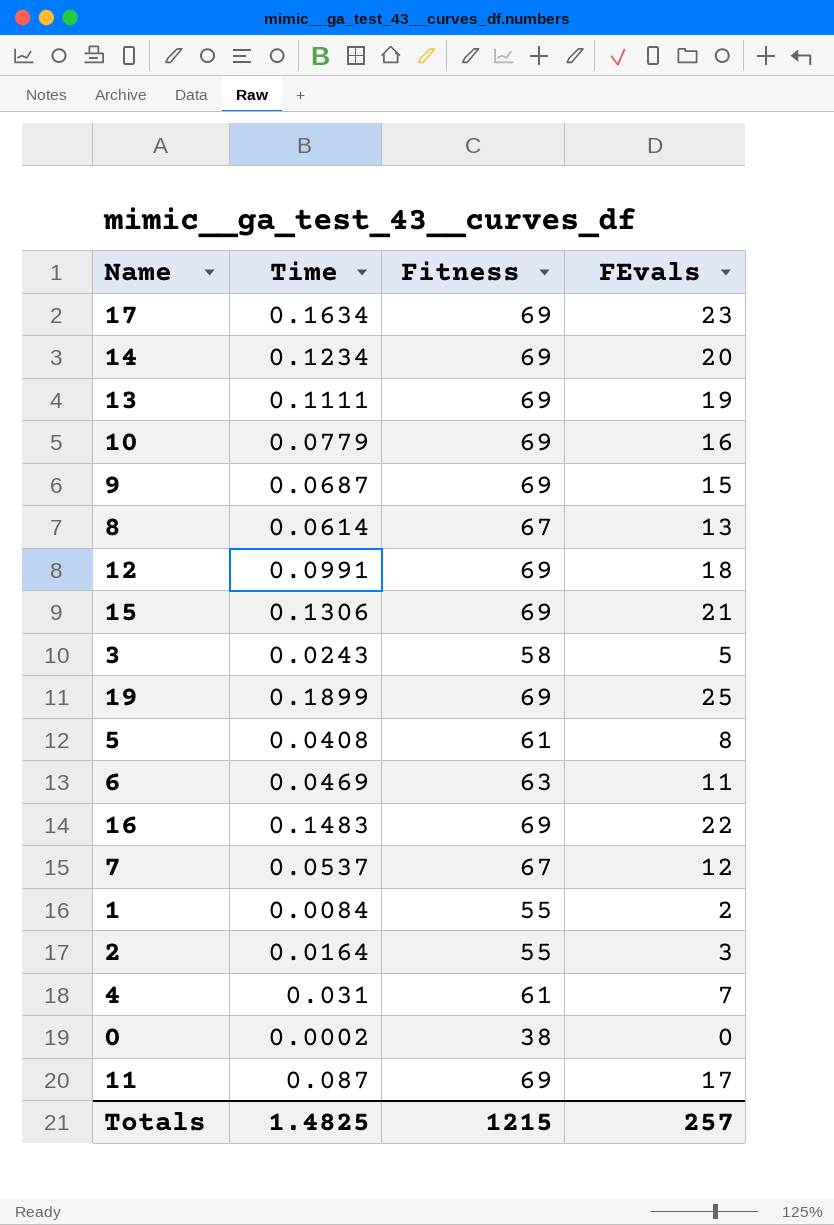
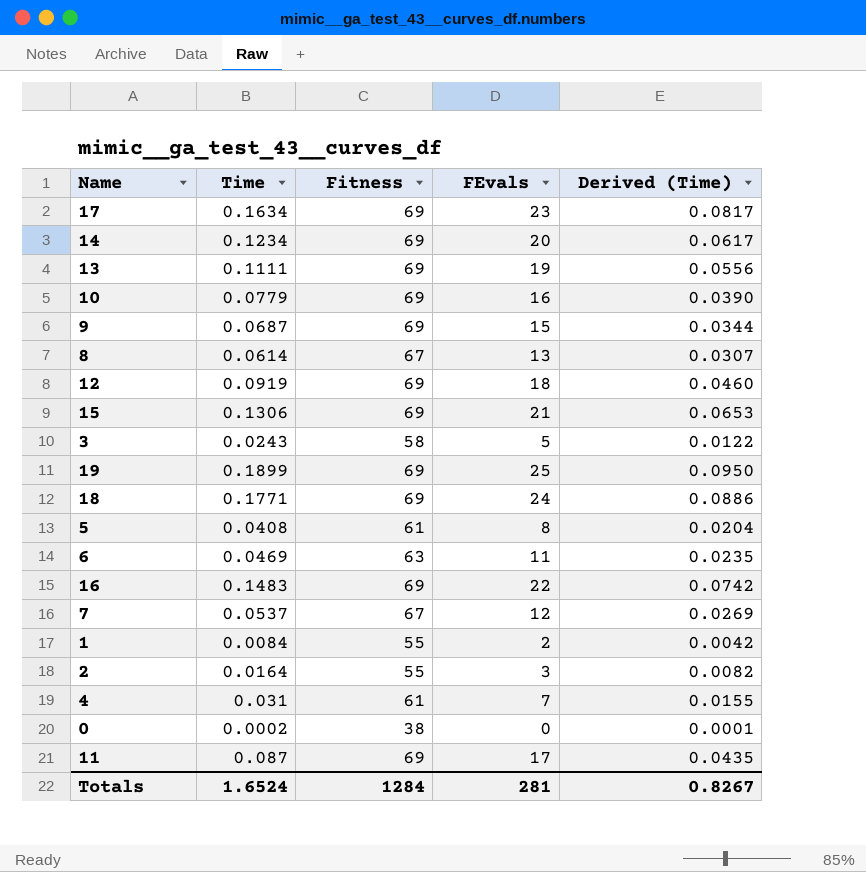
column Derived (Time) | formula: none -> [Time] * 0.5
12 | Time: 0.0991 -> 0.0919
row 18: none -> 0.1771 | 69 | 24 | 0.0886
Totals | Time: 1.4825 -> 1.6524
Totals | Fitness: 1215 -> 1284
Totals | FEvals: 257 -> 281

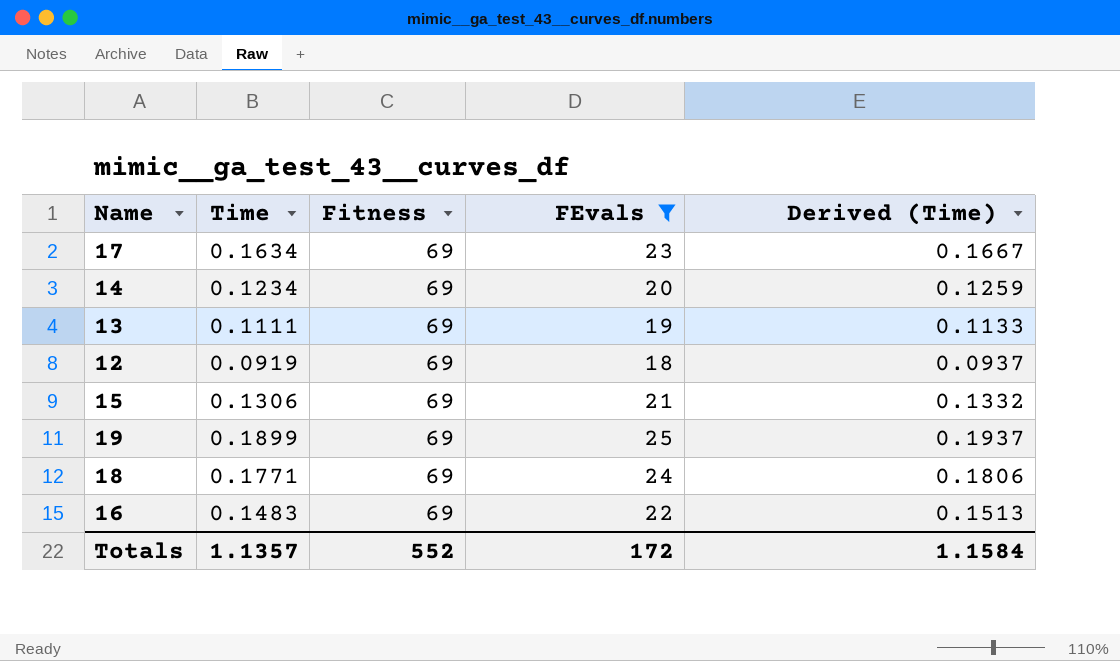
filter: none -> FEvals >= 18
column Derived (Time) | formula: [Time] * 0.5 -> [Time] * 1.02
Totals | Time: 1.6524 -> 1.1357
Totals | Fitness: 1284 -> 552
Totals | FEvals: 281 -> 172
Totals | Derived (Time): 0.8267 -> 1.1584

